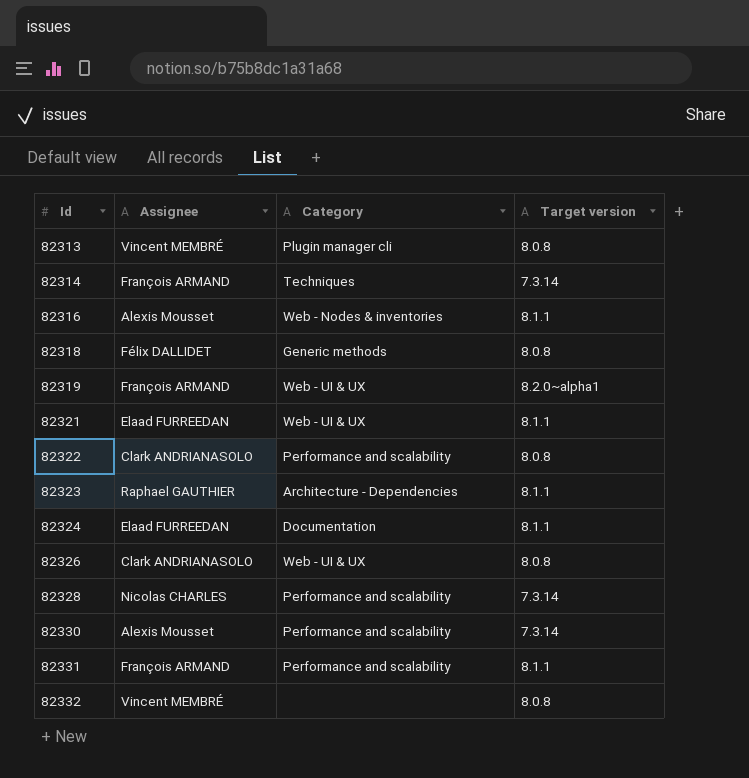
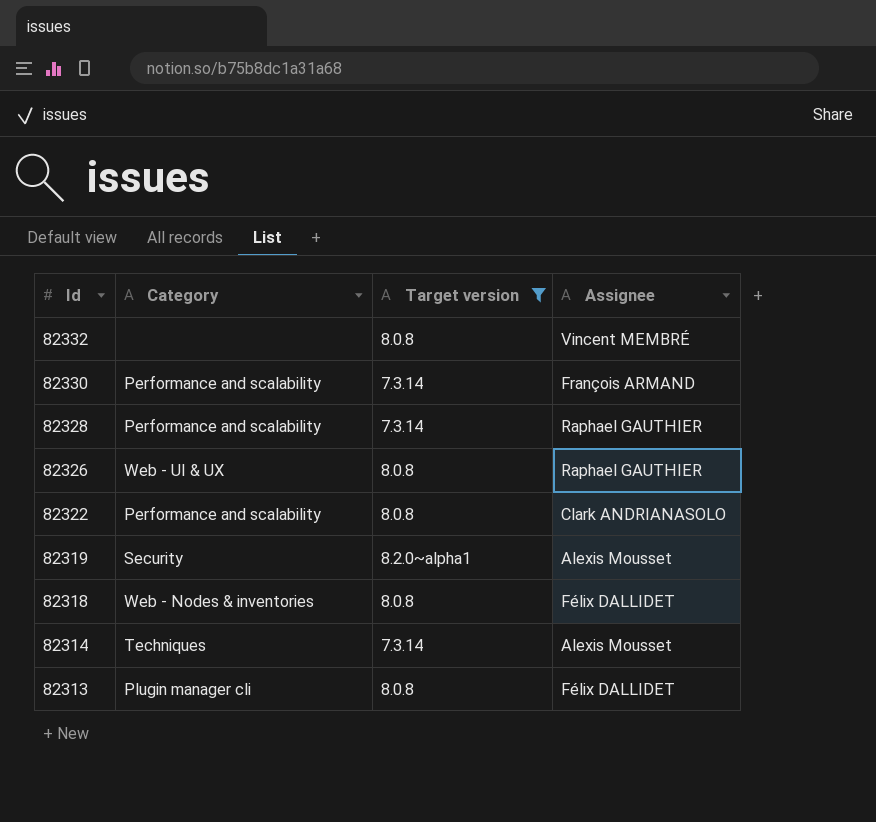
filter: none -> Target version != 8.1.1
row order: Id ascending -> Id descending
column Assignee | position: 2 -> 4
82330 | Assignee: Alexis Mousset -> François ARMAND
82328 | Assignee: Nicolas CHARLES -> Raphael GAUTHIER
82326 | Assignee: Clark ANDRIANASOLO -> Raphael GAUTHIER
82319 | Category: Web - UI & UX -> Security
82319 | Assignee: François ARMAND -> Alexis Mousset
82318 | Category: Generic methods -> Web - Nodes & inventories
82314 | Assignee: François ARMAND -> Alexis Mousset
82313 | Assignee: Vincent MEMBRÉ -> Félix DALLIDET

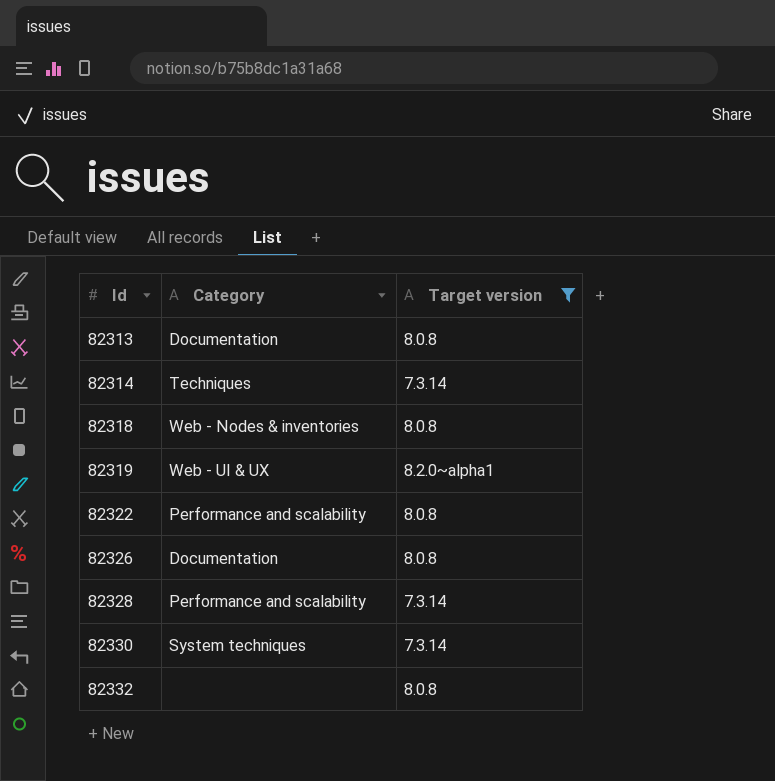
row order: Id descending -> Id ascending
column Assignee | position: 4 -> none
82313 | Category: Plugin manager cli -> Documentation
82319 | Category: Security -> Web - UI & UX
82326 | Category: Web - UI & UX -> Documentation
82330 | Category: Performance and scalability -> System techniques

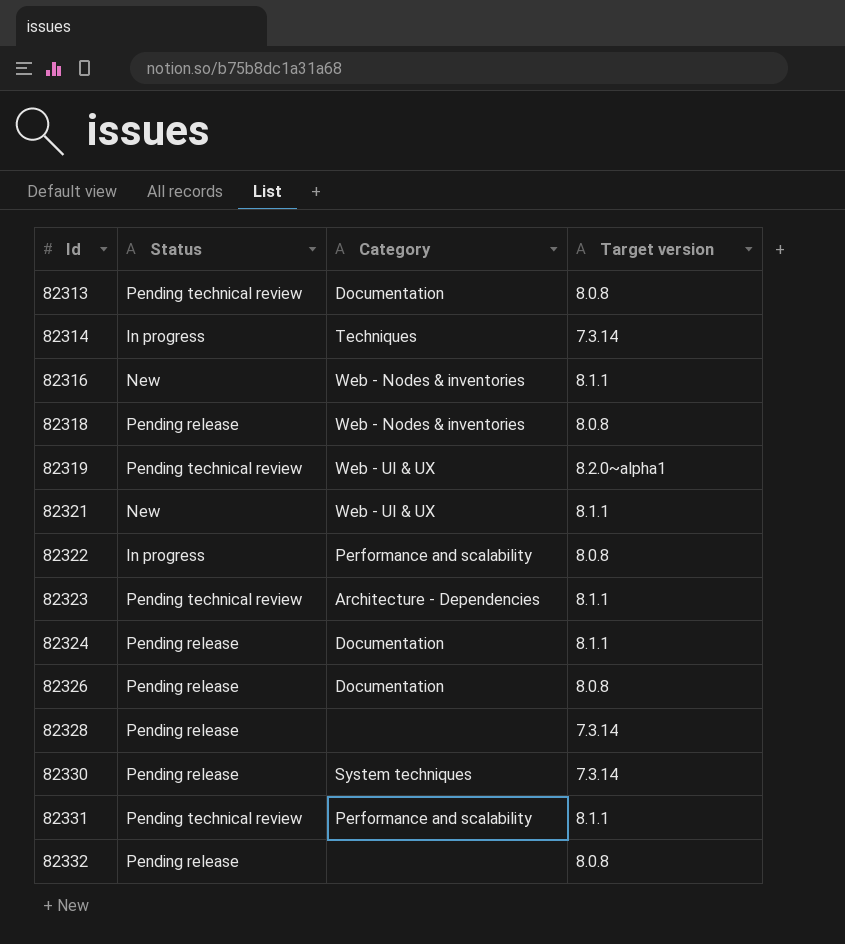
filter: Target version != 8.1.1 -> none
column Status | position: none -> 2
82328 | Category: Performance and scalability -> none

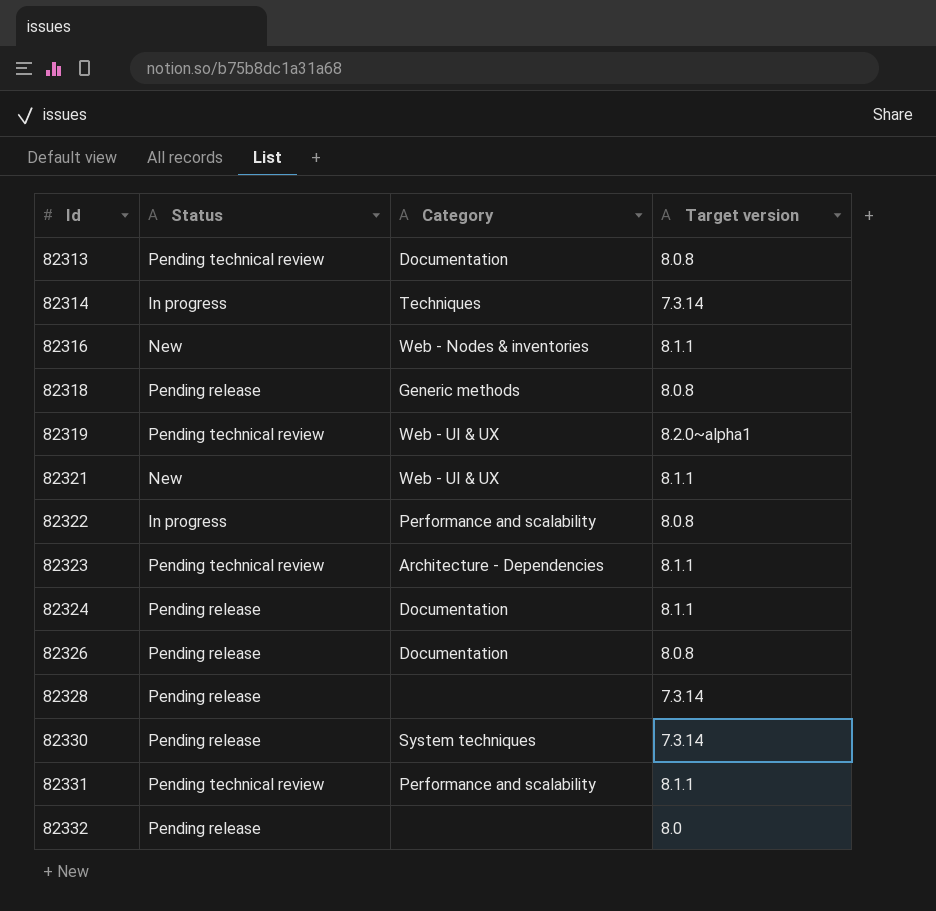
82318 | Category: Web - Nodes & inventories -> Generic methods
82332 | Target version: 8.0.8 -> 8.0

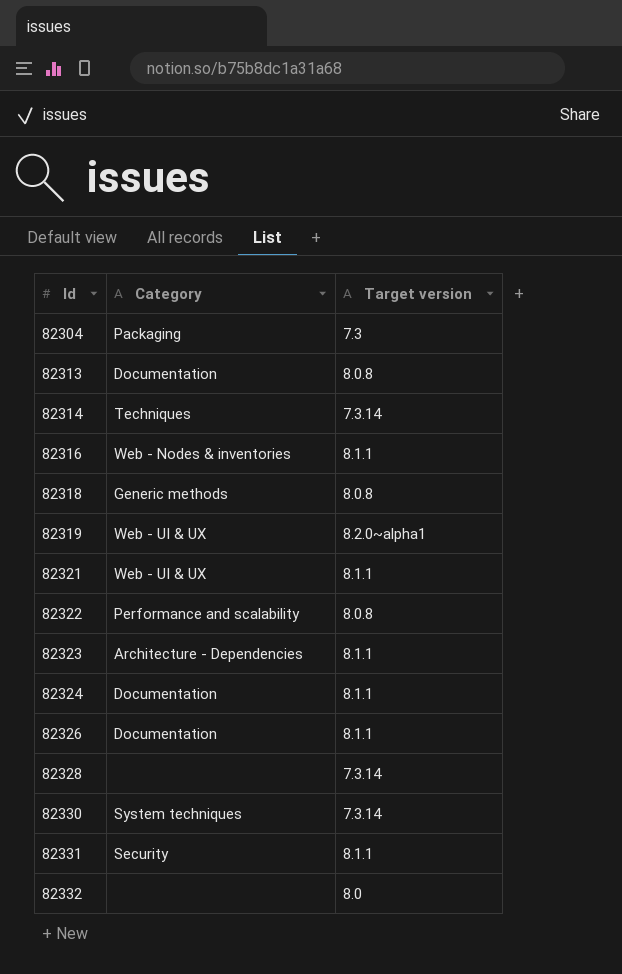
column Status | position: 2 -> none
row 82304: none -> Packaging | 7.3
82326 | Target version: 8.0.8 -> 8.1.1
82331 | Category: Performance and scalability -> Security

